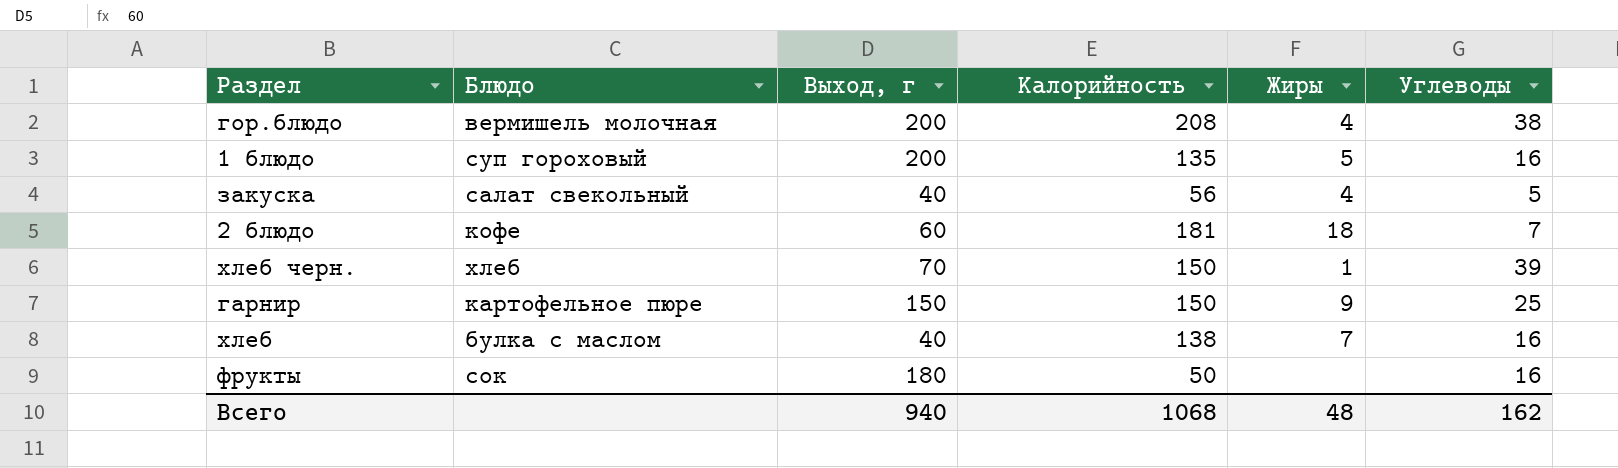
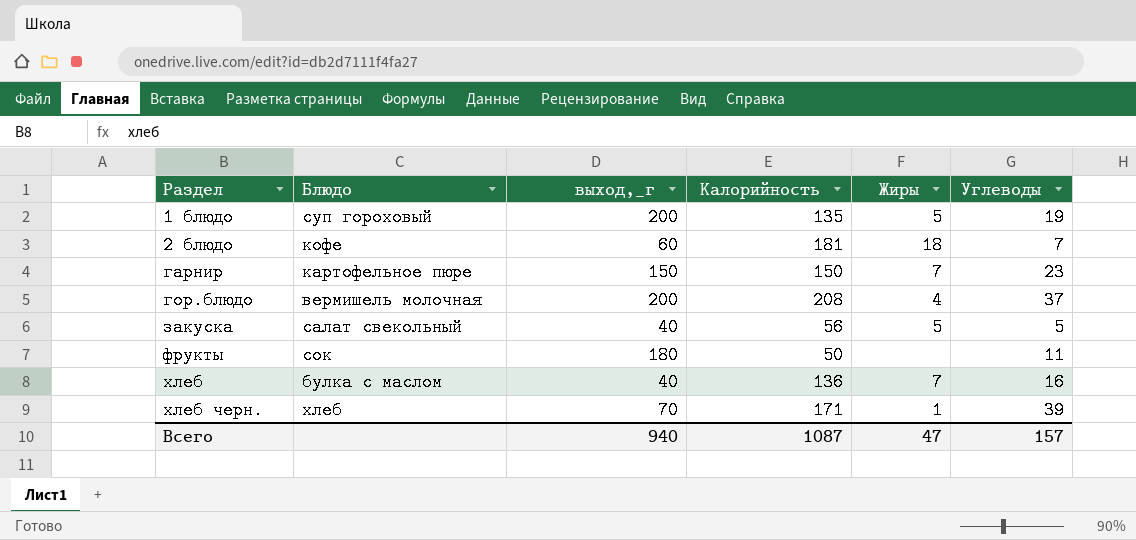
row order: none -> Раздел ascending
column name: Выход, г -> выход,_г
1 блюдо | Углеводы: 16 -> 19
гарнир | Жиры: 9 -> 7
гарнир | Углеводы: 25 -> 23
гор.блюдо | Углеводы: 38 -> 37
закуска | Жиры: 4 -> 5
фрукты | Углеводы: 16 -> 11
хлеб | Калорийность: 138 -> 136
хлеб черн. | Калорийность: 150 -> 171
Всего | Калорийность: 1068 -> 1087
Всего | Жиры: 48 -> 47
Всего | Углеводы: 162 -> 157

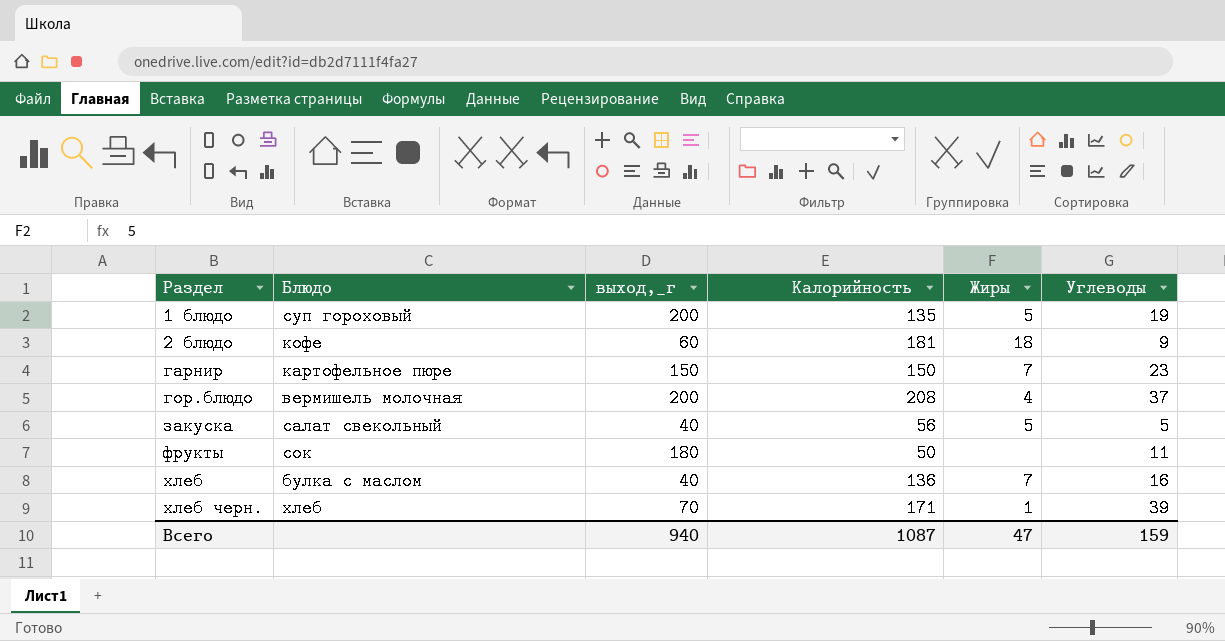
2 блюдо | Углеводы: 7 -> 9
Всего | Углеводы: 157 -> 159

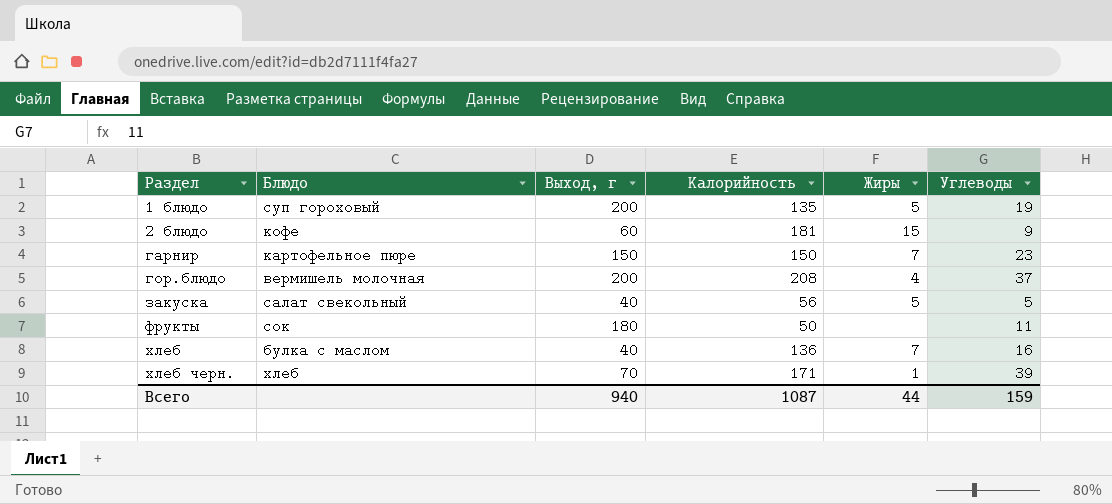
column name: выход,_г -> Выход, г
2 блюдо | Жиры: 18 -> 15
Всего | Жиры: 47 -> 44

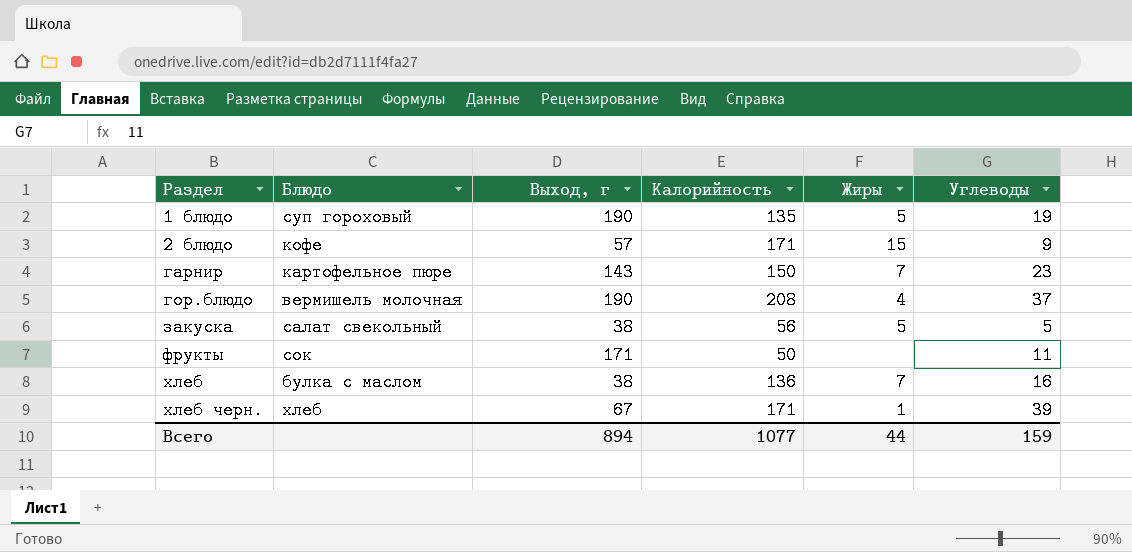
1 блюдо | Выход, г: 200 -> 190
2 блюдо | Выход, г: 60 -> 57
2 блюдо | Калорийность: 181 -> 171
гарнир | Выход, г: 150 -> 143
гор.блюдо | Выход, г: 200 -> 190
закуска | Выход, г: 40 -> 38
фрукты | Выход, г: 180 -> 171
хлеб | Выход, г: 40 -> 38
хлеб черн. | Выход, г: 70 -> 67
Всего | Выход, г: 940 -> 894
Всего | Калорийность: 1087 -> 1077

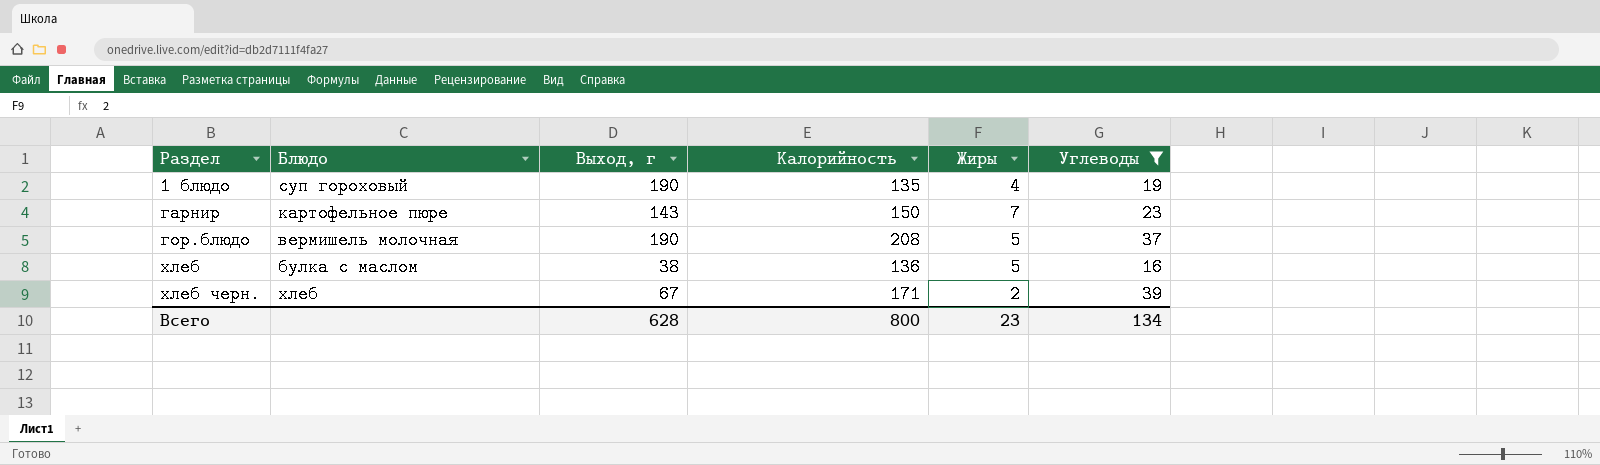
filter: none -> Углеводы >= 16
1 блюдо | Жиры: 5 -> 4
гор.блюдо | Жиры: 4 -> 5
хлеб | Жиры: 7 -> 5
хлеб черн. | Жиры: 1 -> 2
Всего | Выход, г: 894 -> 628
Всего | Калорийность: 1077 -> 800
Всего | Жиры: 44 -> 23
Всего | Углеводы: 159 -> 134

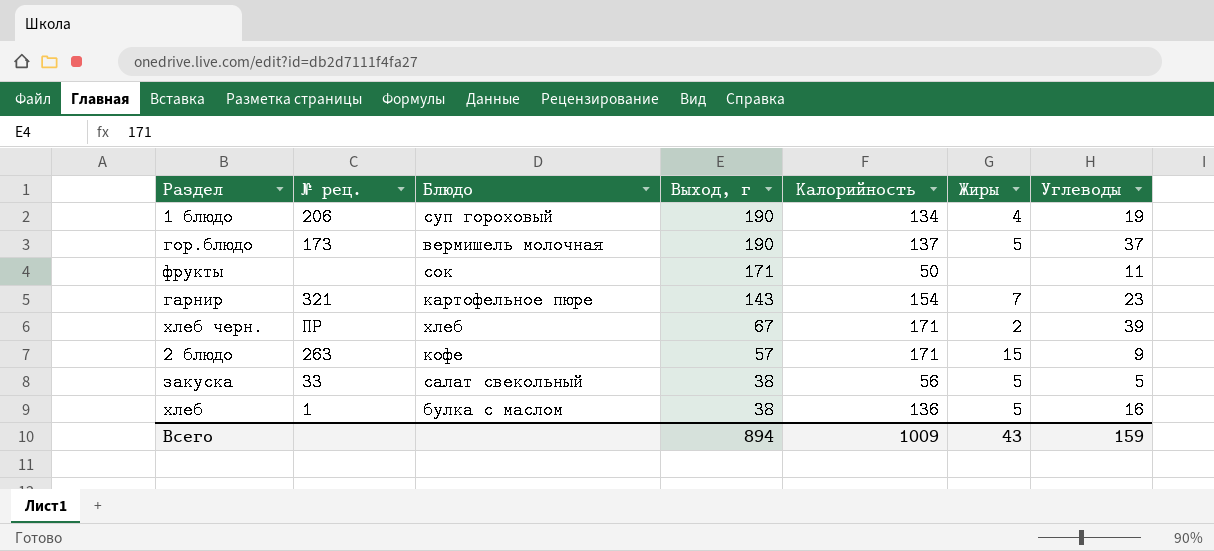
filter: Углеводы >= 16 -> none
row order: Раздел ascending -> Выход, г descending
column № рец. | position: none -> 2
1 блюдо | Калорийность: 135 -> 134
гор.блюдо | Калорийность: 208 -> 137
гарнир | Калорийность: 150 -> 154
Всего | Выход, г: 628 -> 894
Всего | Калорийность: 800 -> 1009
Всего | Жиры: 23 -> 43
Всего | Углеводы: 134 -> 159

